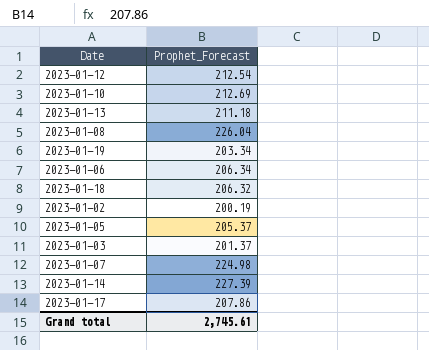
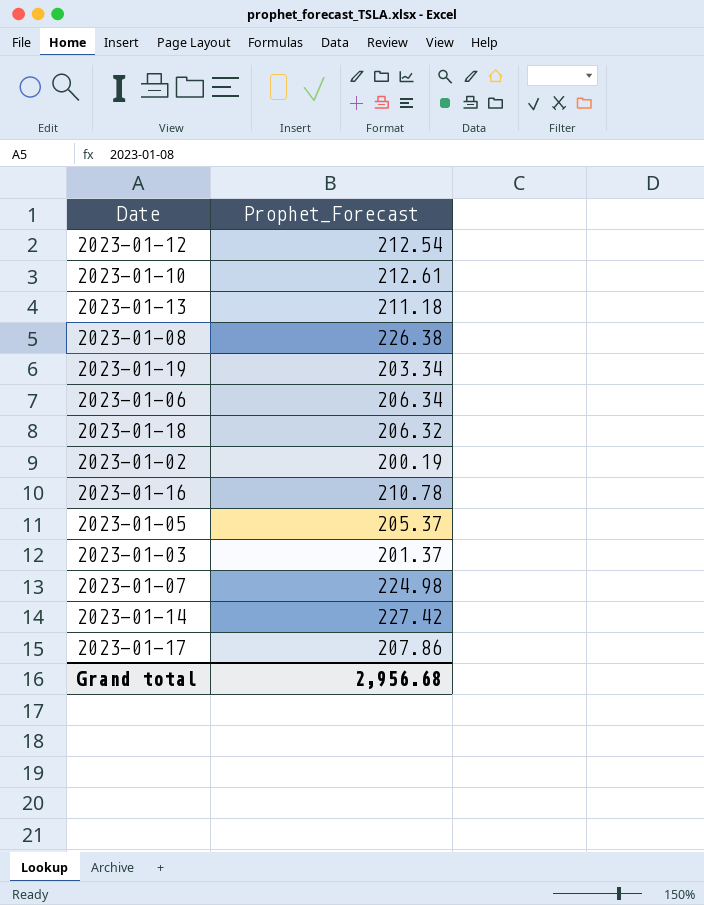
2023-01-10 | Prophet_Forecast: 212.69 -> 212.61
2023-01-08 | Prophet_Forecast: 226.04 -> 226.38
row 2023-01-16: none -> 210.78
2023-01-14 | Prophet_Forecast: 227.39 -> 227.42
Grand total | Prophet_Forecast: 2,745.61 -> 2,956.68

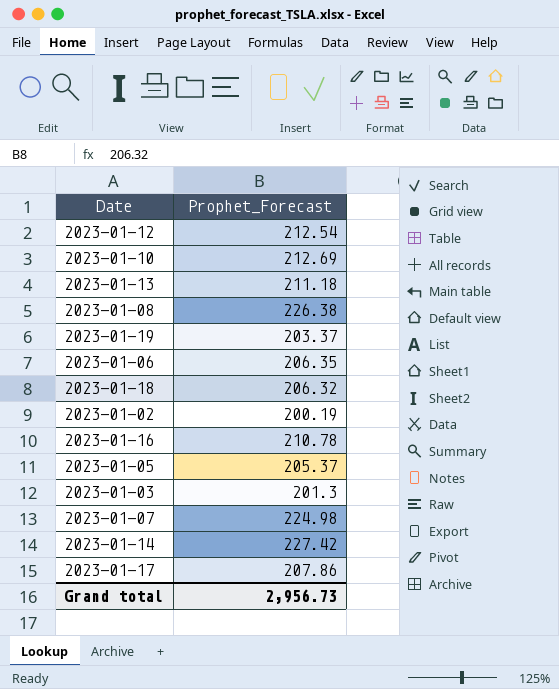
2023-01-10 | Prophet_Forecast: 212.61 -> 212.69
2023-01-19 | Prophet_Forecast: 203.34 -> 203.37
2023-01-06 | Prophet_Forecast: 206.34 -> 206.35
2023-01-03 | Prophet_Forecast: 201.37 -> 201.3
Grand total | Prophet_Forecast: 2,956.68 -> 2,956.73

